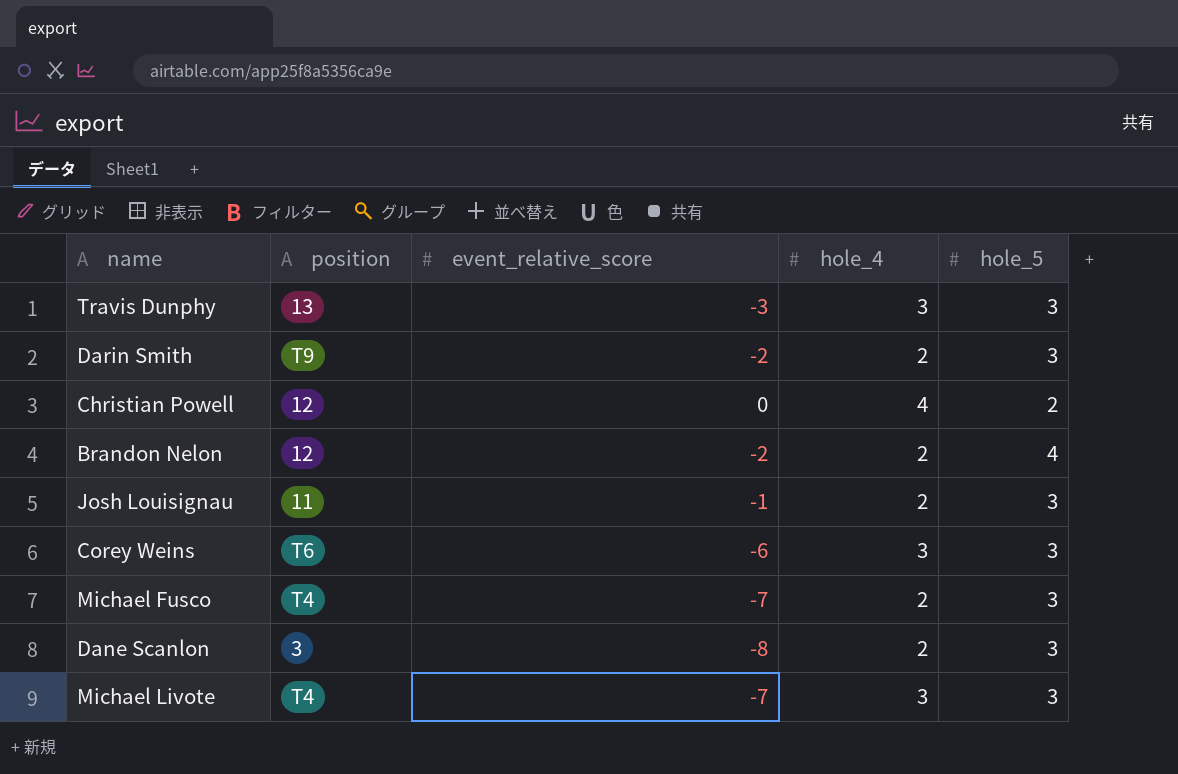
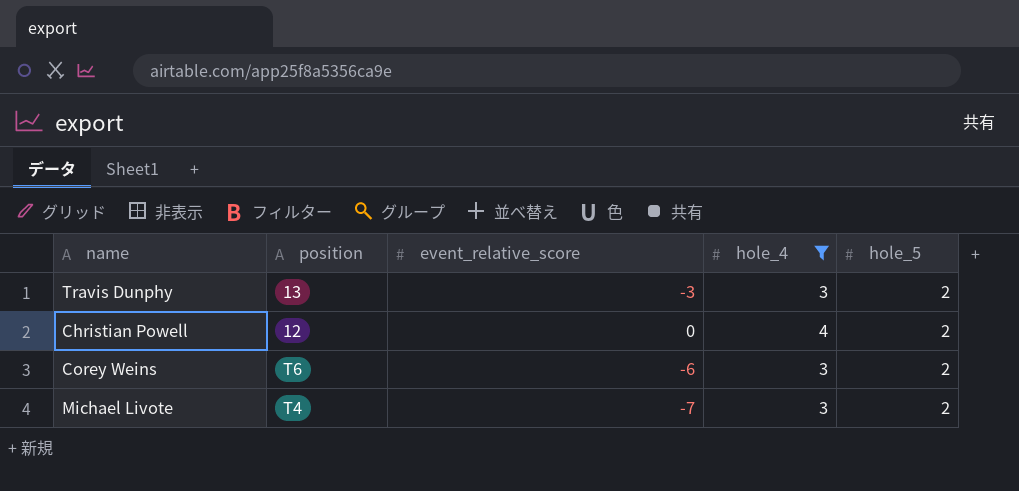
filter: none -> hole_4 != 2
Travis Dunphy | hole_5: 3 -> 2
Corey Weins | hole_5: 3 -> 2
Michael Livote | hole_5: 3 -> 2

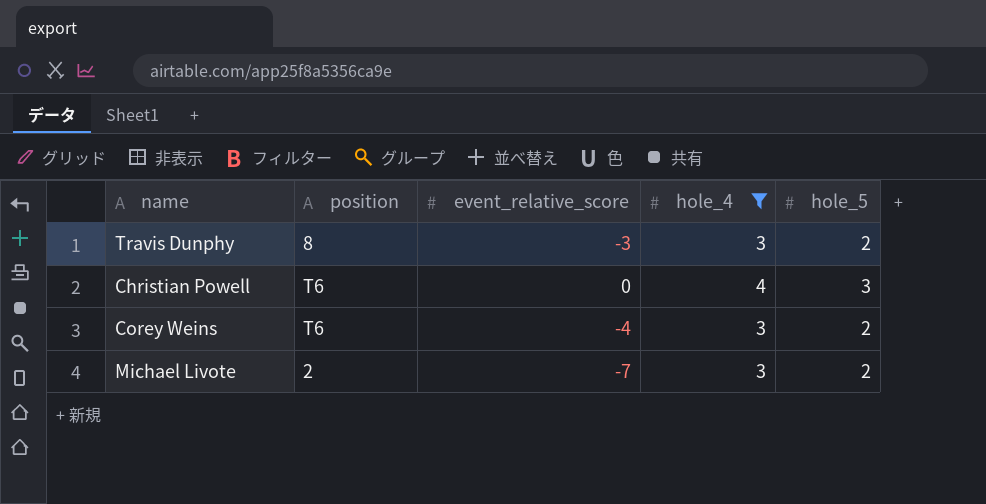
Travis Dunphy | position: 13 -> 8
Christian Powell | position: 12 -> T6
Christian Powell | hole_5: 2 -> 3
Corey Weins | event_relative_score: -6 -> -4
Michael Livote | position: T4 -> 2

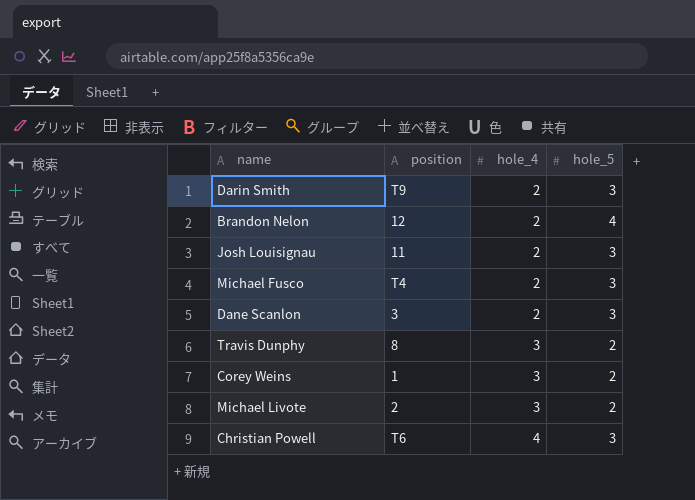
filter: hole_4 != 2 -> none
row order: none -> hole_4 ascending
column event_relative_score | position: 3 -> none
Corey Weins | position: T6 -> 1

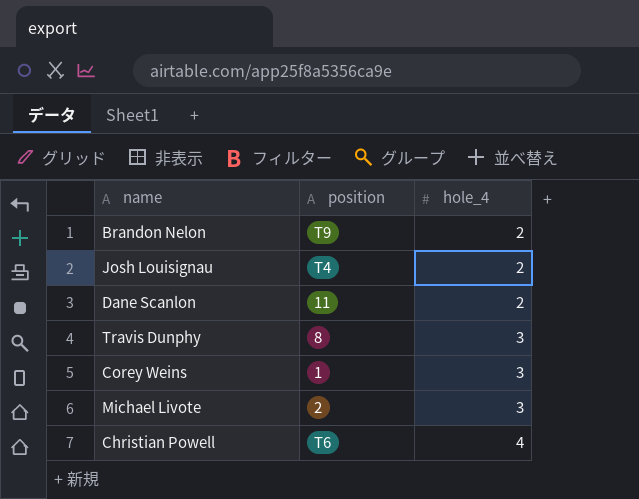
column hole_5 | position: 4 -> none
row Darin Smith: T9 | 2 | 3 -> none
row Michael Fusco: T4 | 2 | 3 -> none
Brandon Nelon | position: 12 -> T9
Josh Louisignau | position: 11 -> T4
Dane Scanlon | position: 3 -> 11

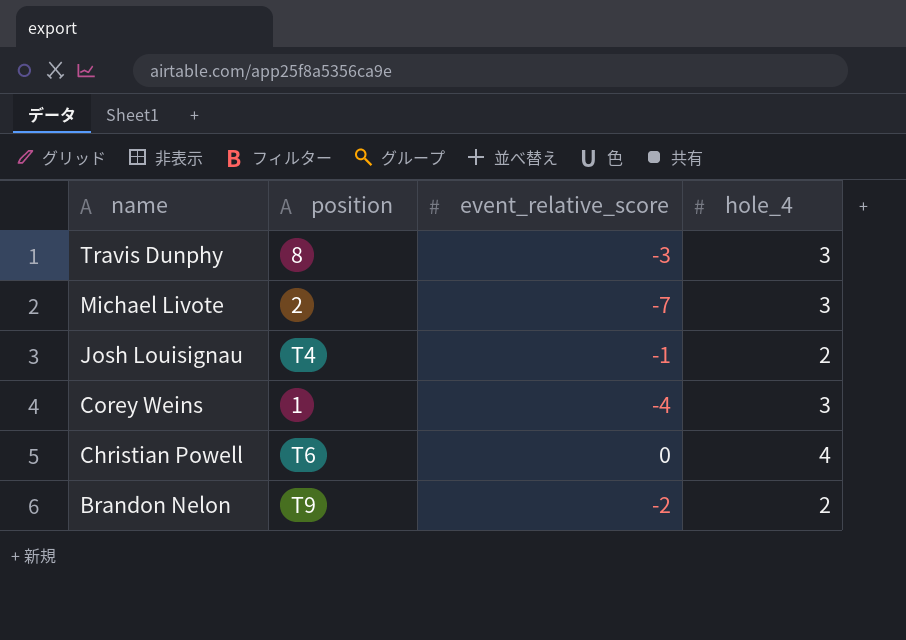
row order: hole_4 ascending -> name descending
column event_relative_score | position: none -> 3
row Dane Scanlon: 11 | 2 -> none

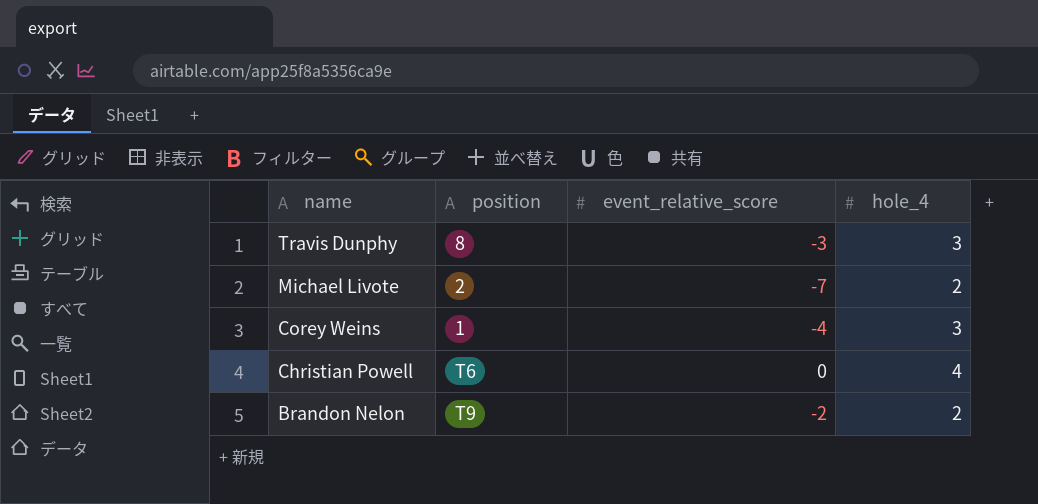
row Josh Louisignau: T4 | -1 | 2 -> none
Michael Livote | hole_4: 3 -> 2

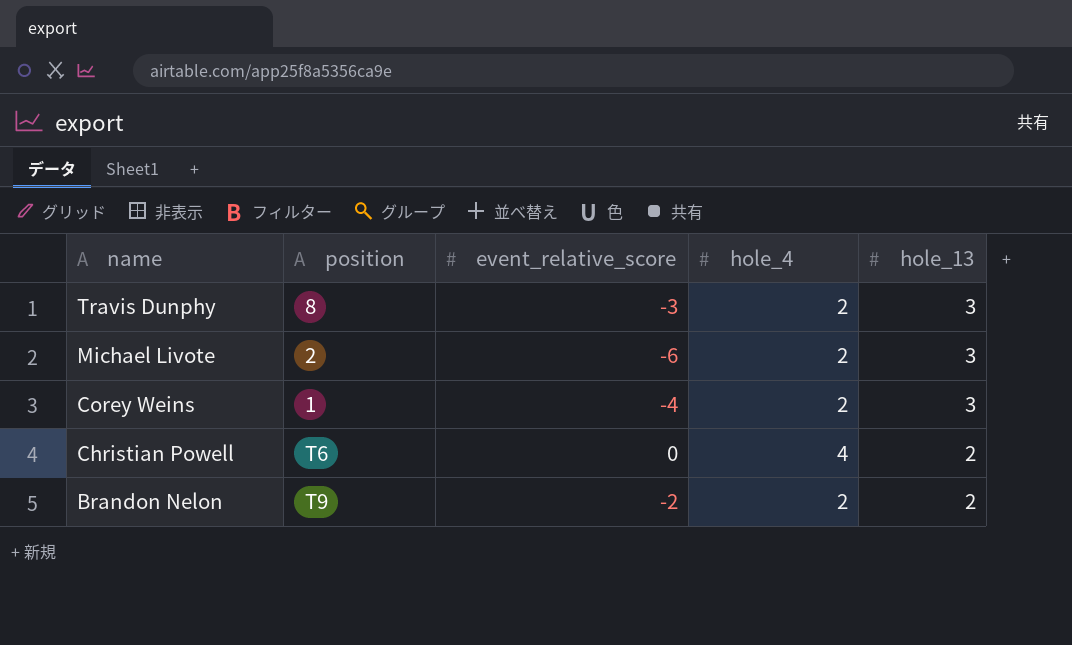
column hole_13 | position: none -> 5
Travis Dunphy | hole_4: 3 -> 2
Michael Livote | event_relative_score: -7 -> -6
Corey Weins | hole_4: 3 -> 2

